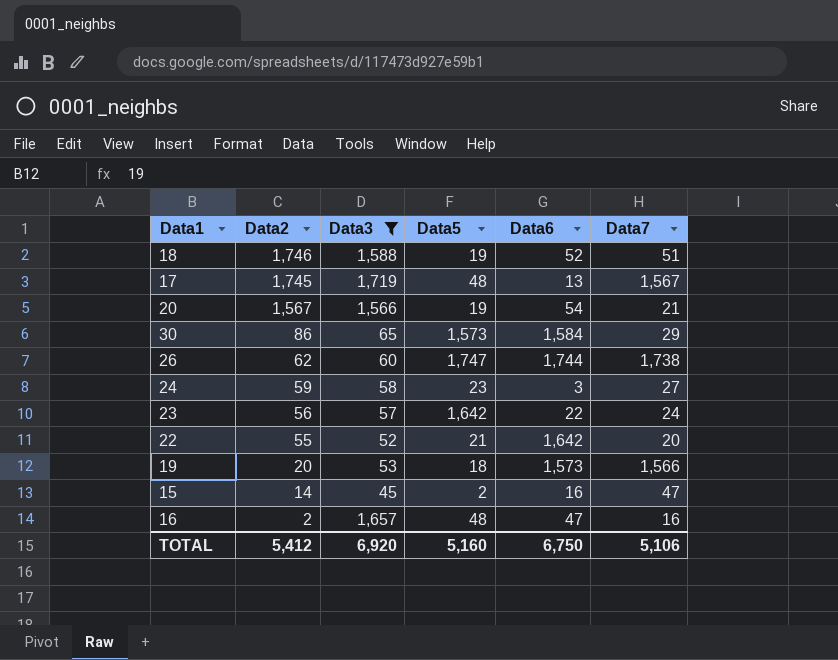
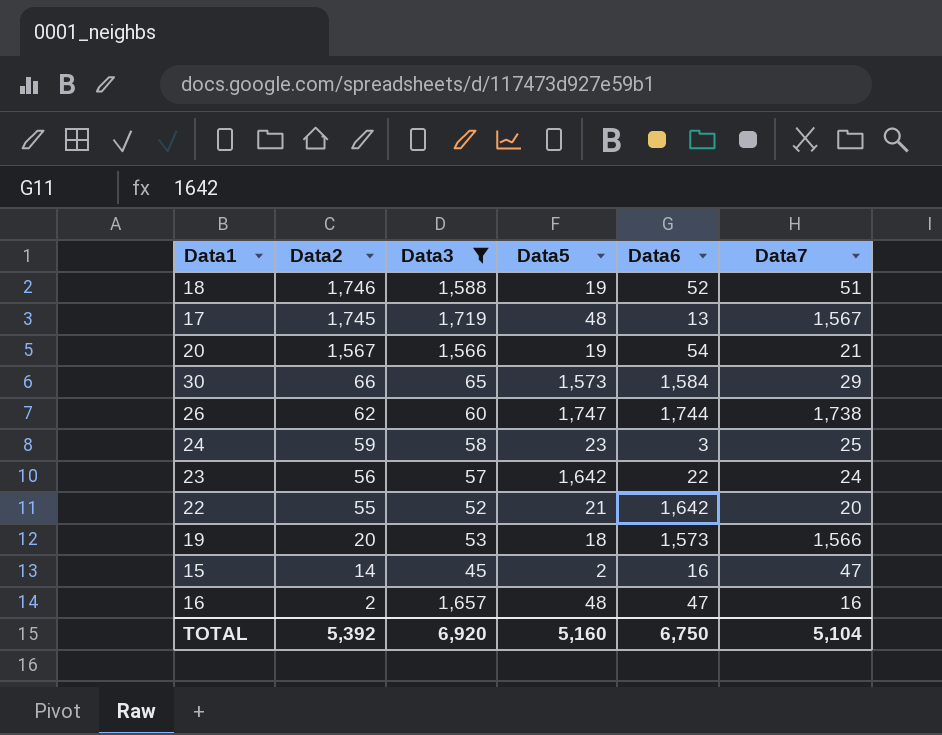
30 | Data2: 86 -> 66
24 | Data7: 27 -> 25
TOTAL | Data2: 5,412 -> 5,392
TOTAL | Data7: 5,106 -> 5,104

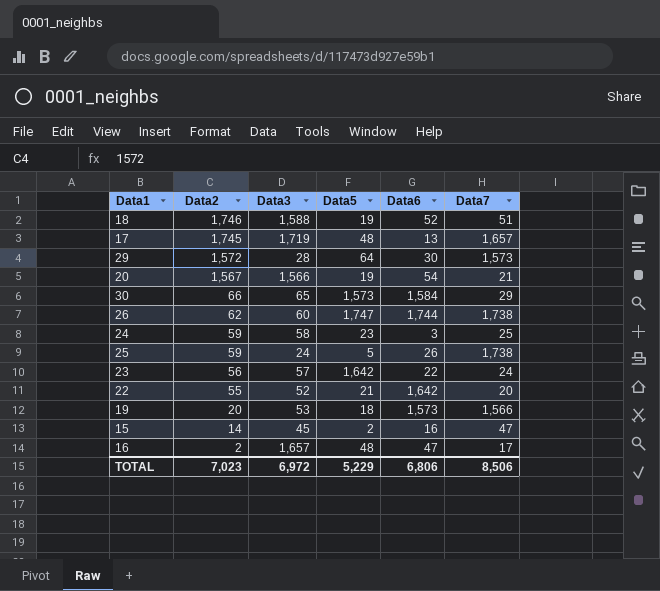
filter: Data3 >= 45 -> none
17 | Data7: 1,567 -> 1,657
16 | Data7: 16 -> 17
TOTAL | Data2: 5,392 -> 7,023
TOTAL | Data3: 6,920 -> 6,972
TOTAL | Data5: 5,160 -> 5,229
TOTAL | Data6: 6,750 -> 6,806
TOTAL | Data7: 5,104 -> 8,506

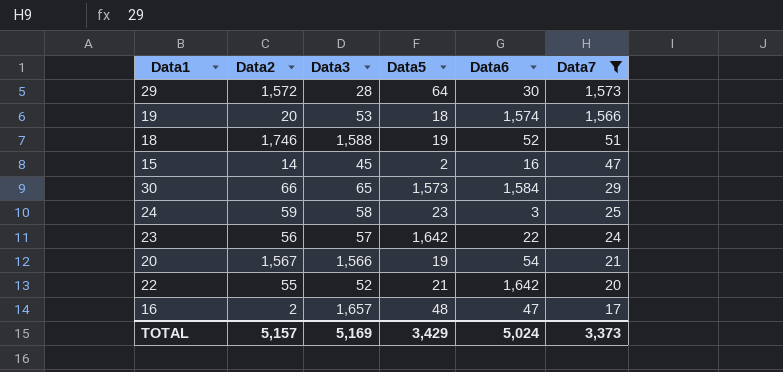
filter: none -> Data7 <= 1,573
row order: Data2 descending -> Data7 descending
19 | Data6: 1,573 -> 1,574
TOTAL | Data2: 7,023 -> 5,157
TOTAL | Data3: 6,972 -> 5,169
TOTAL | Data5: 5,229 -> 3,429
TOTAL | Data6: 6,806 -> 5,024
TOTAL | Data7: 8,506 -> 3,373

